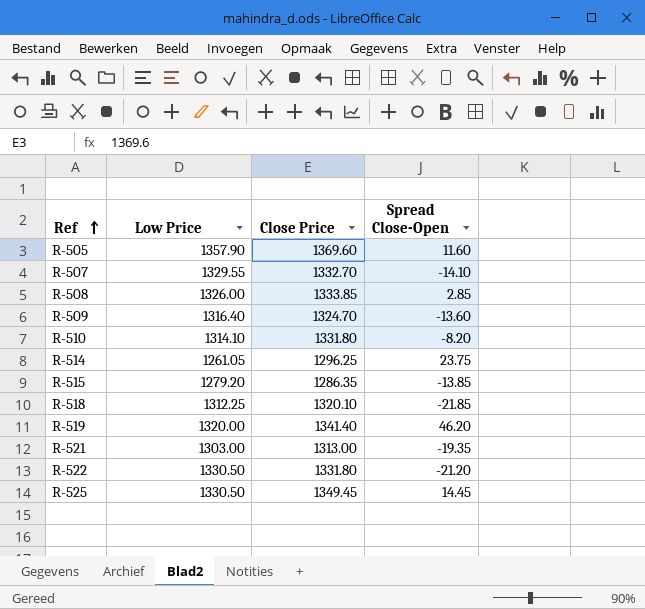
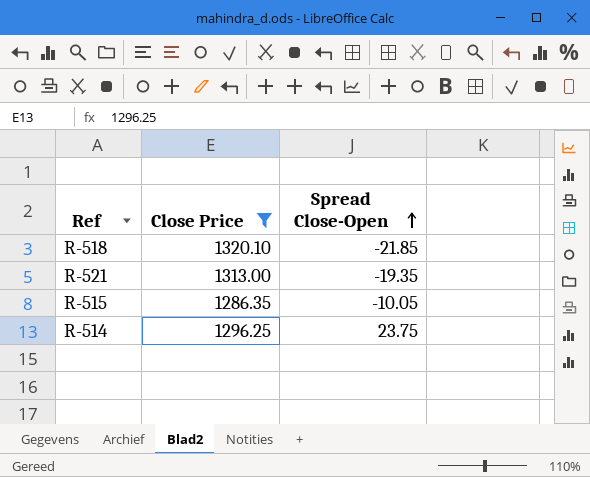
filter: none -> Close Price <= 1320.10
row order: Ref ascending -> Spread Close-Open ascending
column Low Price | position: 2 -> none
R-515 | Spread Close-Open: -13.85 -> -10.05

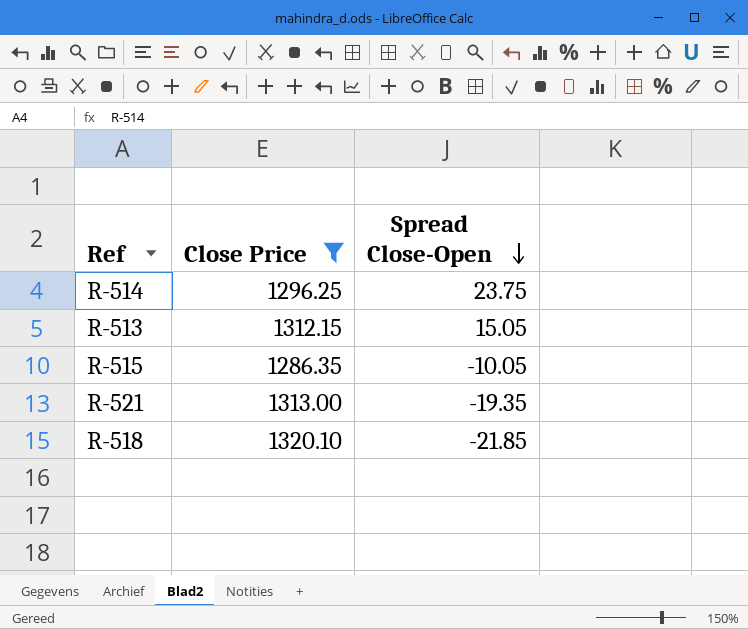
row order: Spread Close-Open ascending -> Spread Close-Open descending
row R-513: none -> 1312.15 | 15.05

